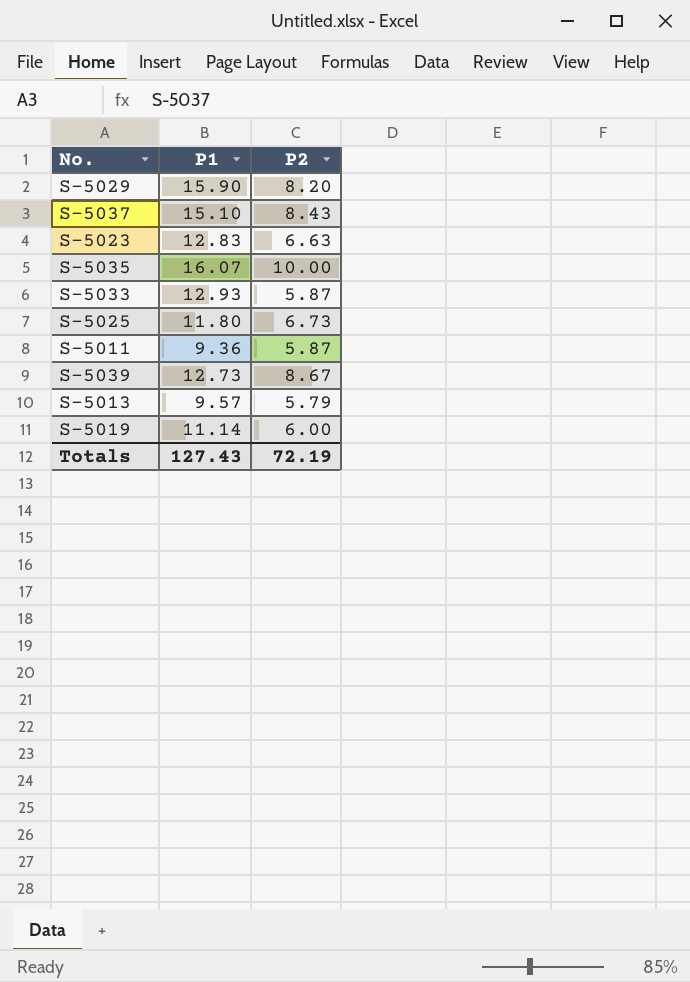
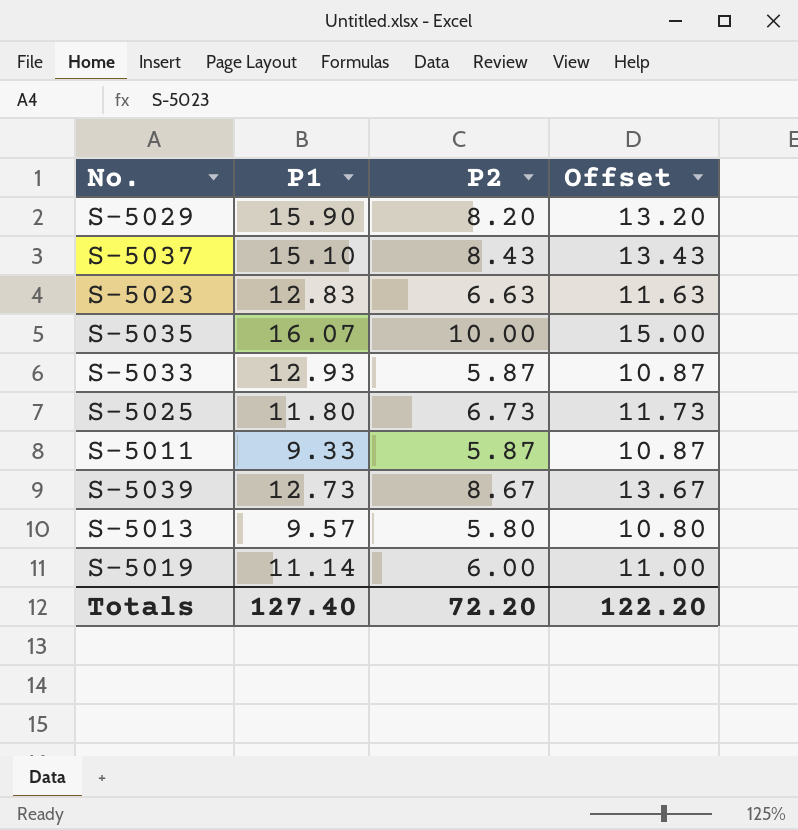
column Offset | formula: none -> [P2] + 5
S-5011 | P1: 9.36 -> 9.33
S-5013 | P2: 5.79 -> 5.80
Totals | P1: 127.43 -> 127.40
Totals | P2: 72.19 -> 72.20

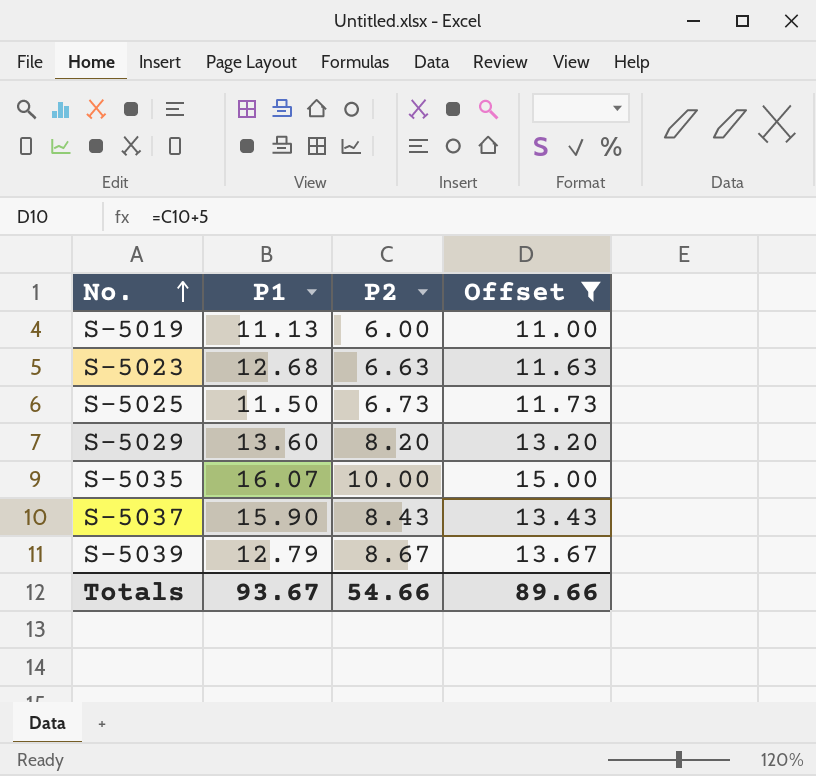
filter: none -> Offset >= 11.00
row order: none -> No. ascending
S-5019 | P1: 11.14 -> 11.13
S-5023 | P1: 12.83 -> 12.68
S-5025 | P1: 11.80 -> 11.50
S-5029 | P1: 15.90 -> 13.60
S-5037 | P1: 15.10 -> 15.90
S-5039 | P1: 12.73 -> 12.79
Totals | P1: 127.40 -> 93.67
Totals | P2: 72.20 -> 54.66
Totals | Offset: 122.20 -> 89.66

